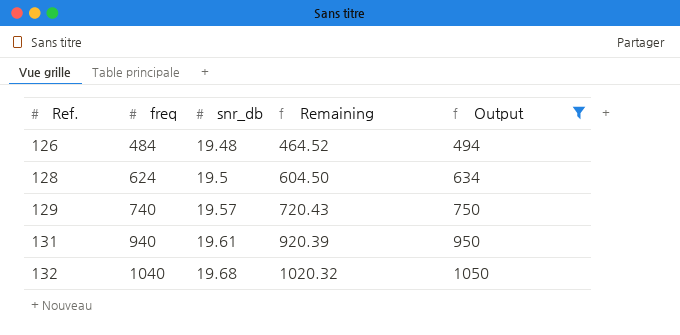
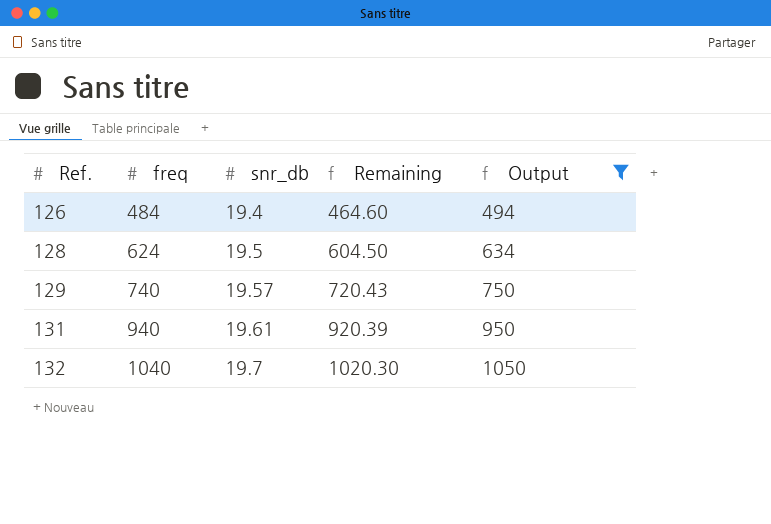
126 | snr_db: 19.48 -> 19.4
126 | Remaining: 464.52 -> 464.60
132 | snr_db: 19.68 -> 19.7
132 | Remaining: 1020.32 -> 1020.30

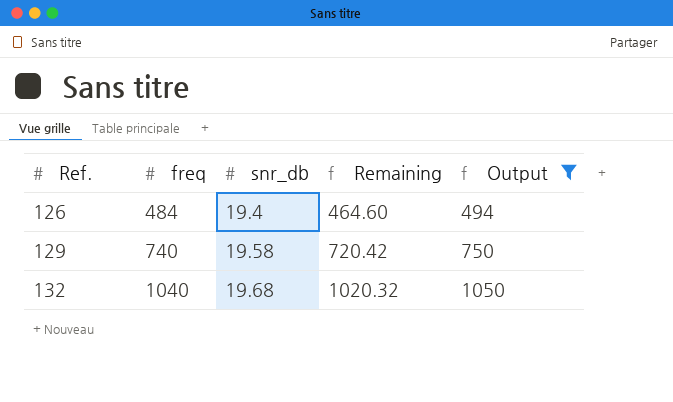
row 128: 624 | 19.5 | 604.50 | 634 -> none
row 131: 940 | 19.61 | 920.39 | 950 -> none
129 | snr_db: 19.57 -> 19.58
129 | Remaining: 720.43 -> 720.42
132 | snr_db: 19.7 -> 19.68
132 | Remaining: 1020.30 -> 1020.32

